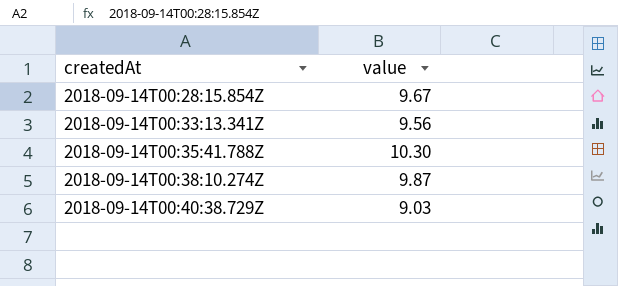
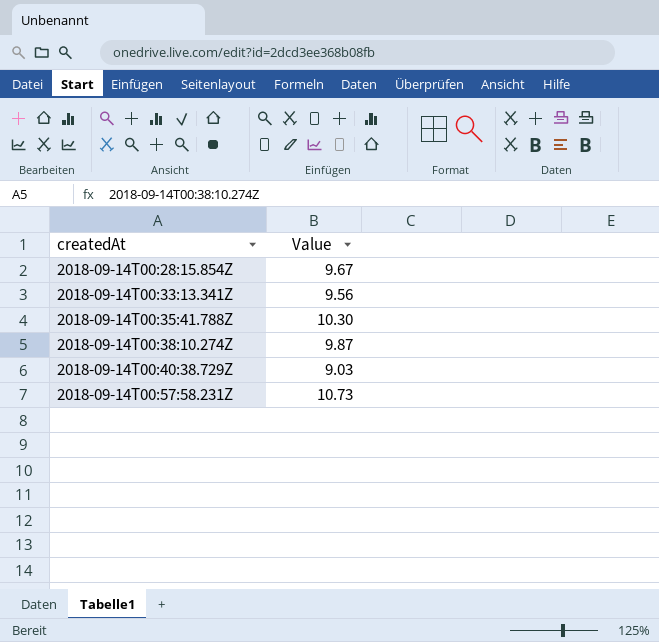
column name: value -> Value
row 2018-09-14T00:57:58.231Z: none -> 10.73

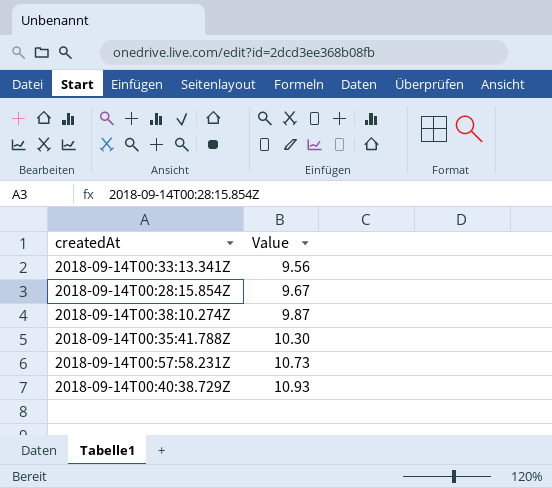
row order: createdAt ascending -> Value ascending
2018-09-14T00:40:38.729Z | Value: 9.03 -> 10.93

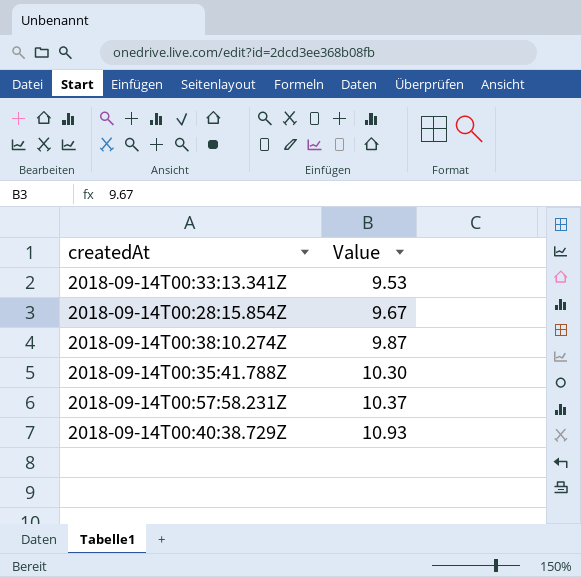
2018-09-14T00:33:13.341Z | Value: 9.56 -> 9.53
2018-09-14T00:57:58.231Z | Value: 10.73 -> 10.37

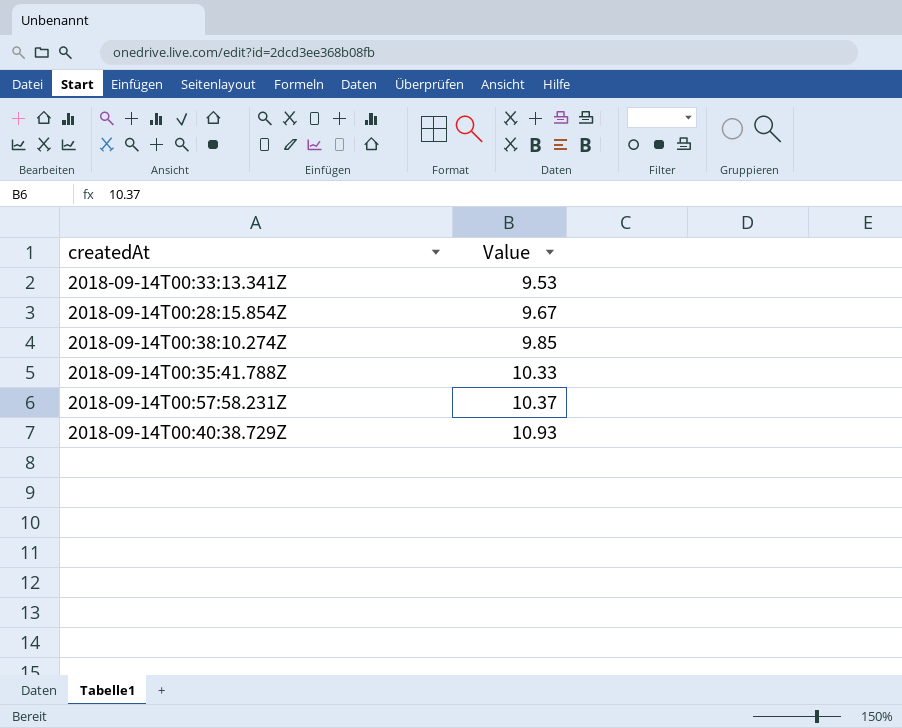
2018-09-14T00:38:10.274Z | Value: 9.87 -> 9.85
2018-09-14T00:35:41.788Z | Value: 10.30 -> 10.33

